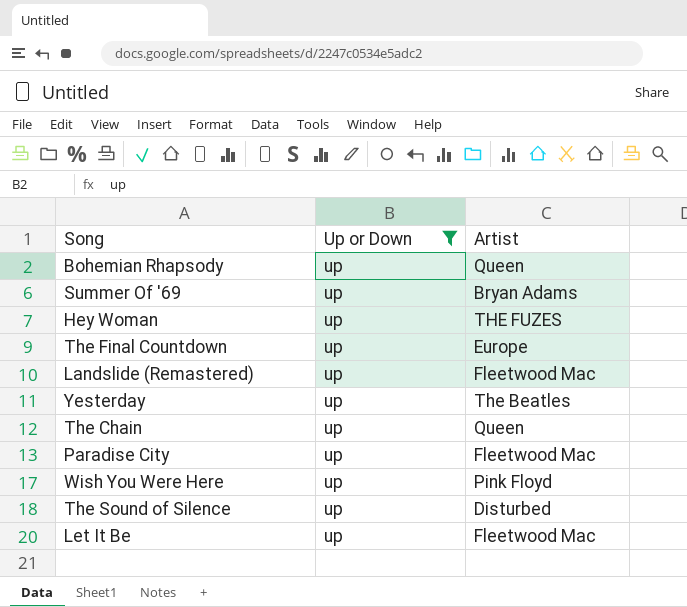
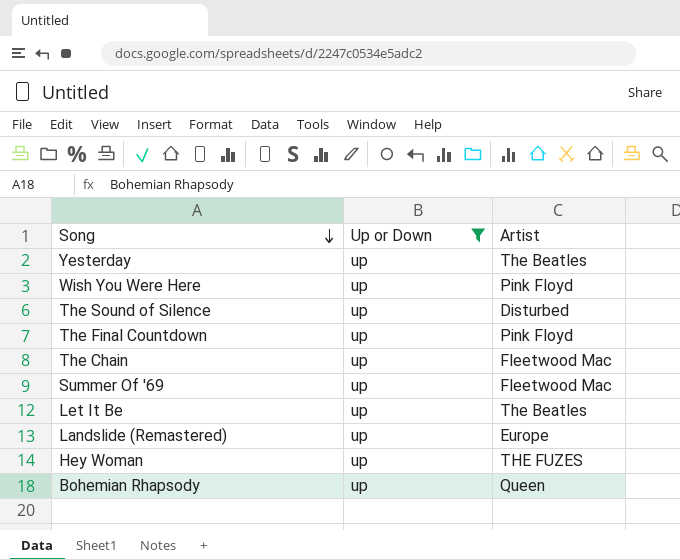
row order: none -> Song descending
row Paradise City: up | Fleetwood Mac -> none
The Final Countdown | Artist: Europe -> Pink Floyd
The Chain | Artist: Queen -> Fleetwood Mac
Summer Of '69 | Artist: Bryan Adams -> Fleetwood Mac
Let It Be | Artist: Fleetwood Mac -> The Beatles
Landslide (Remastered) | Artist: Fleetwood Mac -> Europe

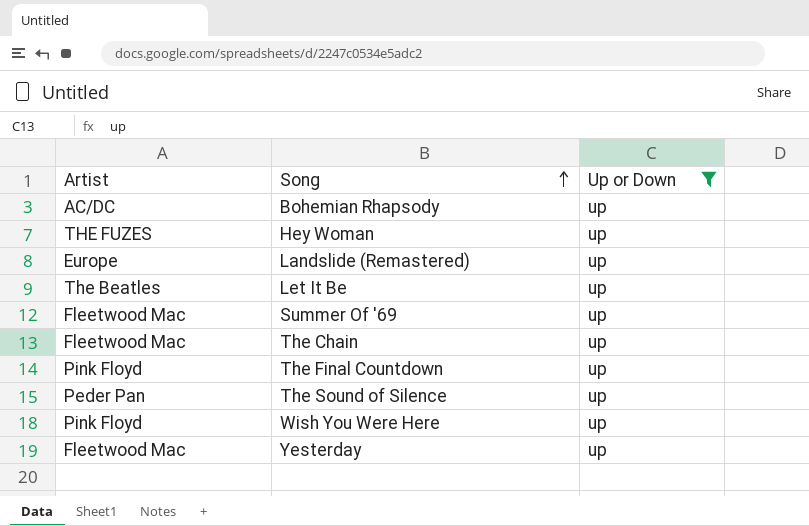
row order: Song descending -> Song ascending
column Artist | position: 3 -> 1
Bohemian Rhapsody | Artist: Queen -> AC/DC
The Sound of Silence | Artist: Disturbed -> Peder Pan
Yesterday | Artist: The Beatles -> Fleetwood Mac

